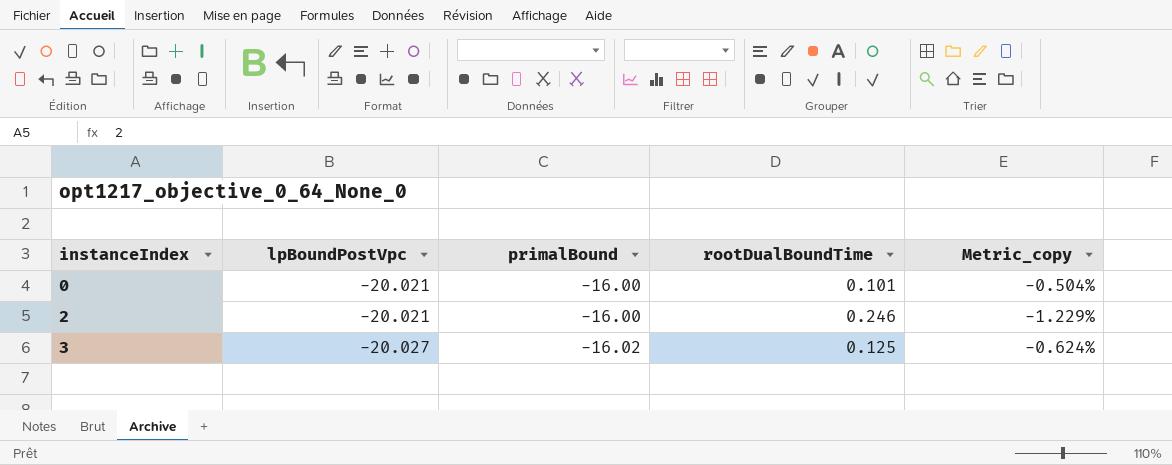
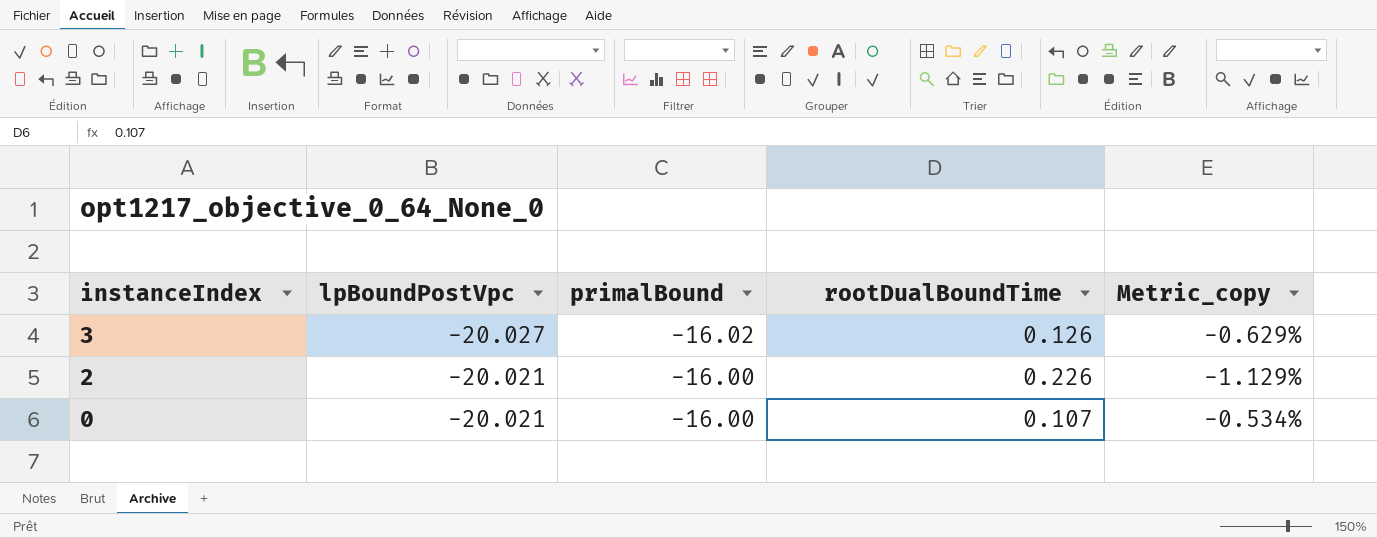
row order: instanceIndex ascending -> instanceIndex descending
3 | rootDualBoundTime: 0.125 -> 0.126
3 | Metric_copy: -0.624% -> -0.629%
2 | rootDualBoundTime: 0.246 -> 0.226
2 | Metric_copy: -1.229% -> -1.129%
0 | rootDualBoundTime: 0.101 -> 0.107
0 | Metric_copy: -0.504% -> -0.534%

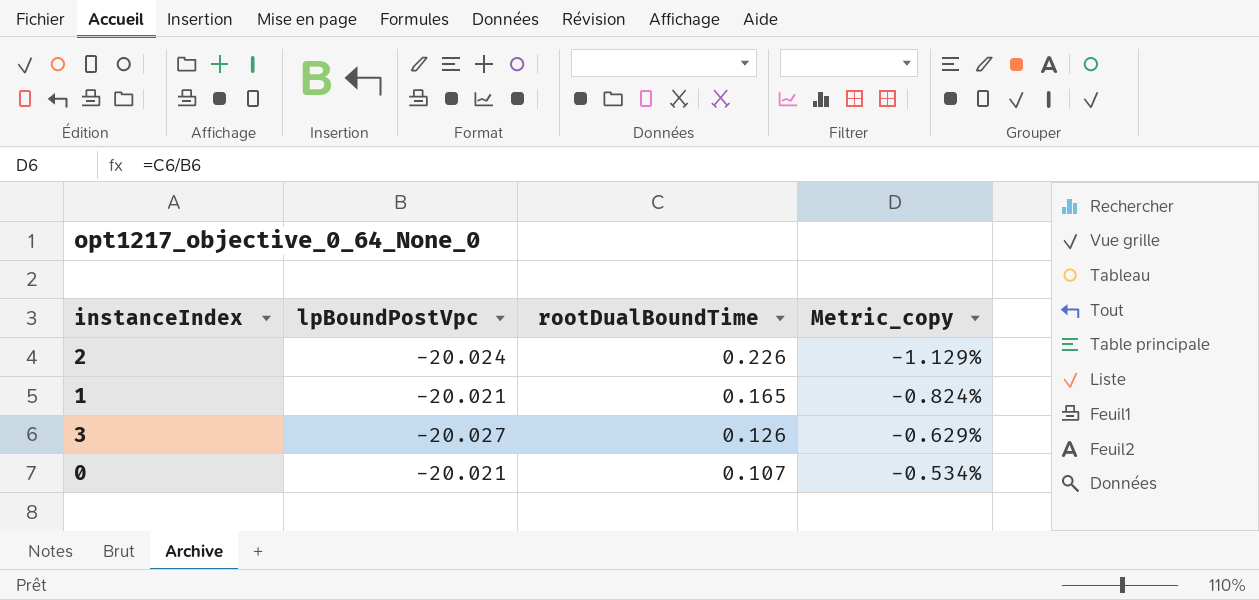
row order: instanceIndex descending -> rootDualBoundTime descending
column primalBound | position: 3 -> none
2 | lpBoundPostVpc: -20.021 -> -20.024
row 1: none -> -20.021 | 0.165 | -0.824%

